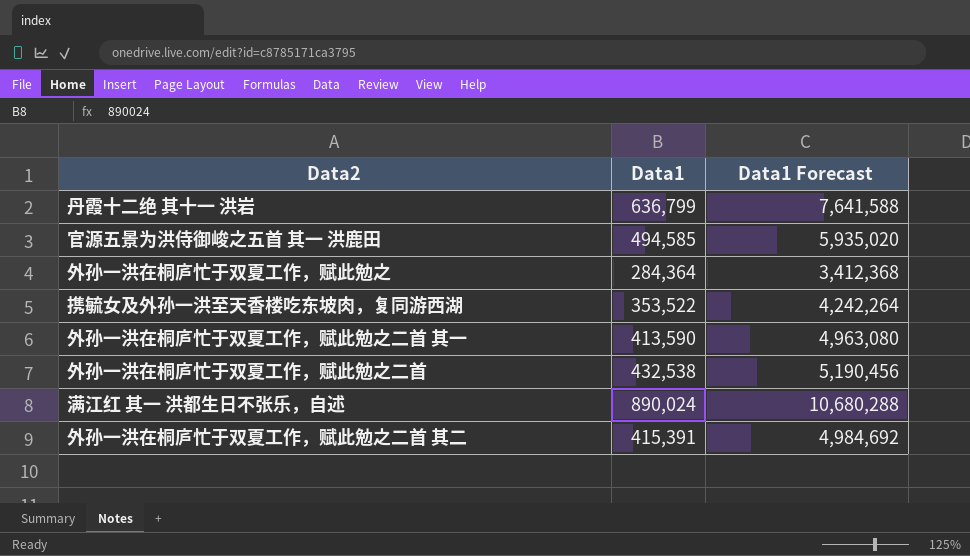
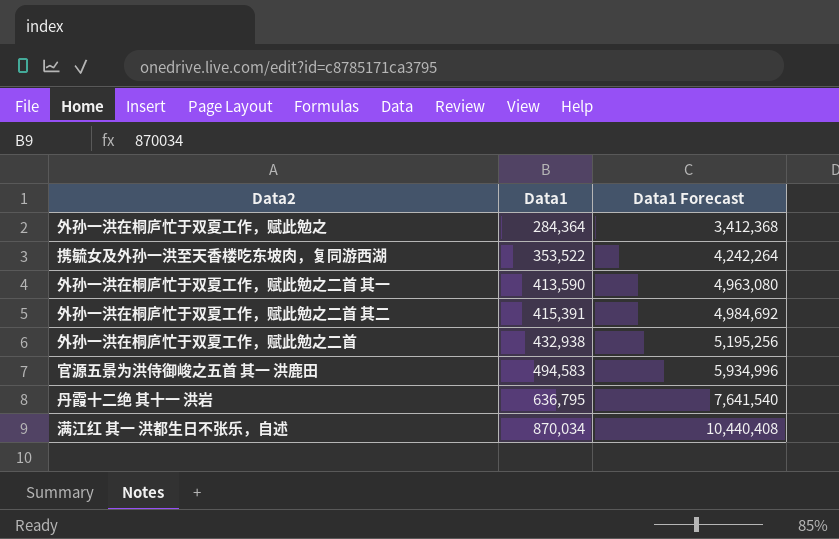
row order: none -> Data1 ascending
外孙一洪在桐庐忙于双夏工作，赋此勉之二首 | Data1: 432,538 -> 432,938
外孙一洪在桐庐忙于双夏工作，赋此勉之二首 | Data1 Forecast: 5,190,456 -> 5,195,256
官源五景为洪侍御峻之五首 其一 洪鹿田 | Data1: 494,585 -> 494,583
官源五景为洪侍御峻之五首 其一 洪鹿田 | Data1 Forecast: 5,935,020 -> 5,934,996
丹霞十二绝 其十一 洪岩 | Data1: 636,799 -> 636,795
丹霞十二绝 其十一 洪岩 | Data1 Forecast: 7,641,588 -> 7,641,540
满江红 其一 洪都生日不张乐，自述 | Data1: 890,024 -> 870,034
满江红 其一 洪都生日不张乐，自述 | Data1 Forecast: 10,680,288 -> 10,440,408

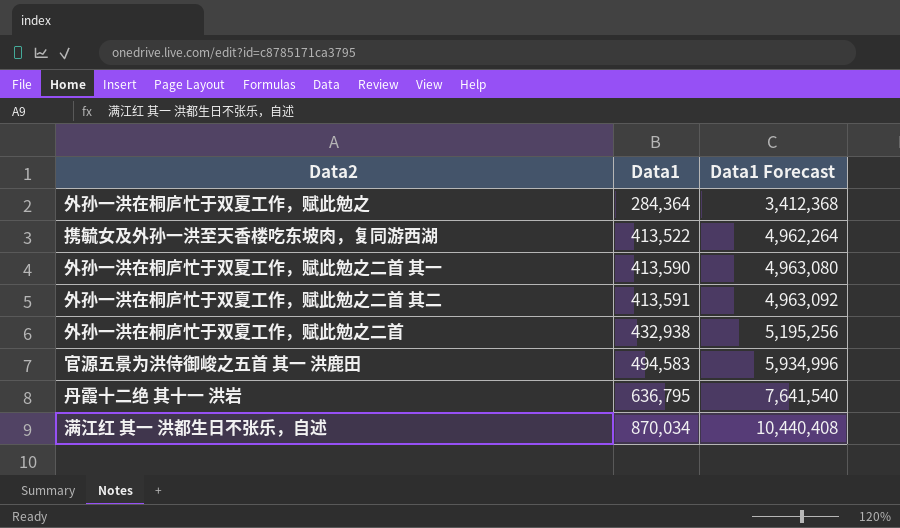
携毓女及外孙一洪至天香楼吃东坡肉，复同游西湖 | Data1: 353,522 -> 413,522
携毓女及外孙一洪至天香楼吃东坡肉，复同游西湖 | Data1 Forecast: 4,242,264 -> 4,962,264
外孙一洪在桐庐忙于双夏工作，赋此勉之二首 其二 | Data1: 415,391 -> 413,591
外孙一洪在桐庐忙于双夏工作，赋此勉之二首 其二 | Data1 Forecast: 4,984,692 -> 4,963,092

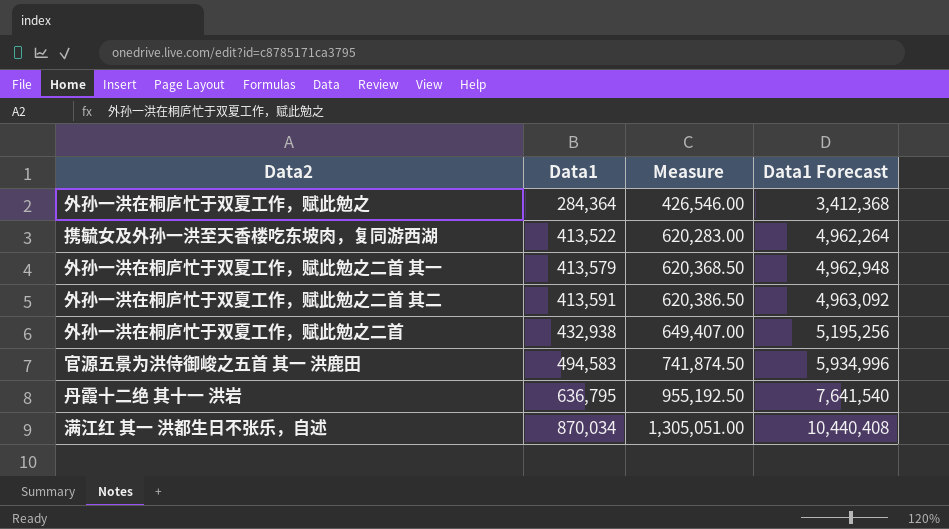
column Measure | formula: none -> [Data1] * 1.5
外孙一洪在桐庐忙于双夏工作，赋此勉之二首 其一 | Data1: 413,590 -> 413,579
外孙一洪在桐庐忙于双夏工作，赋此勉之二首 其一 | Data1 Forecast: 4,963,080 -> 4,962,948

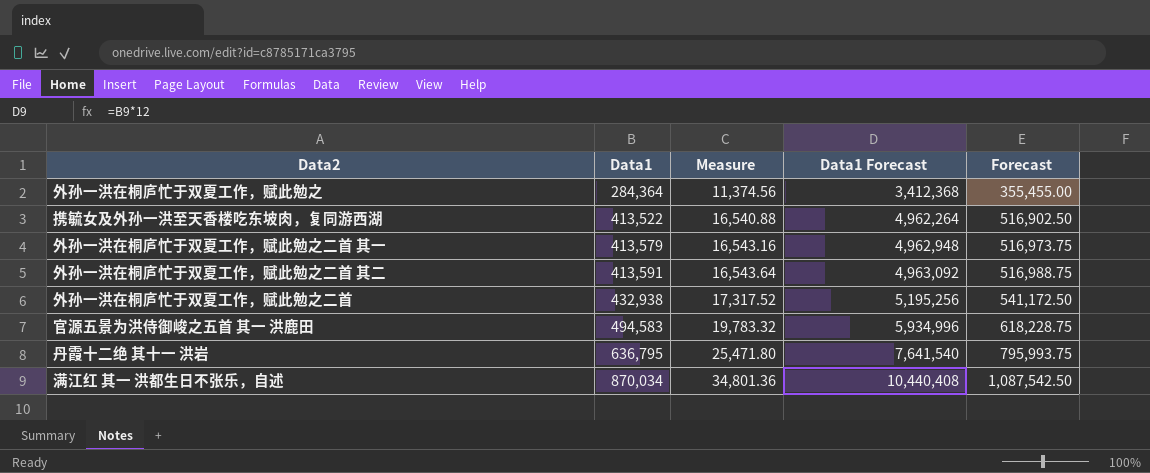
column Measure | formula: [Data1] * 1.5 -> [Data1] * 0.04
column Forecast | formula: none -> [Data1] * 1.25

